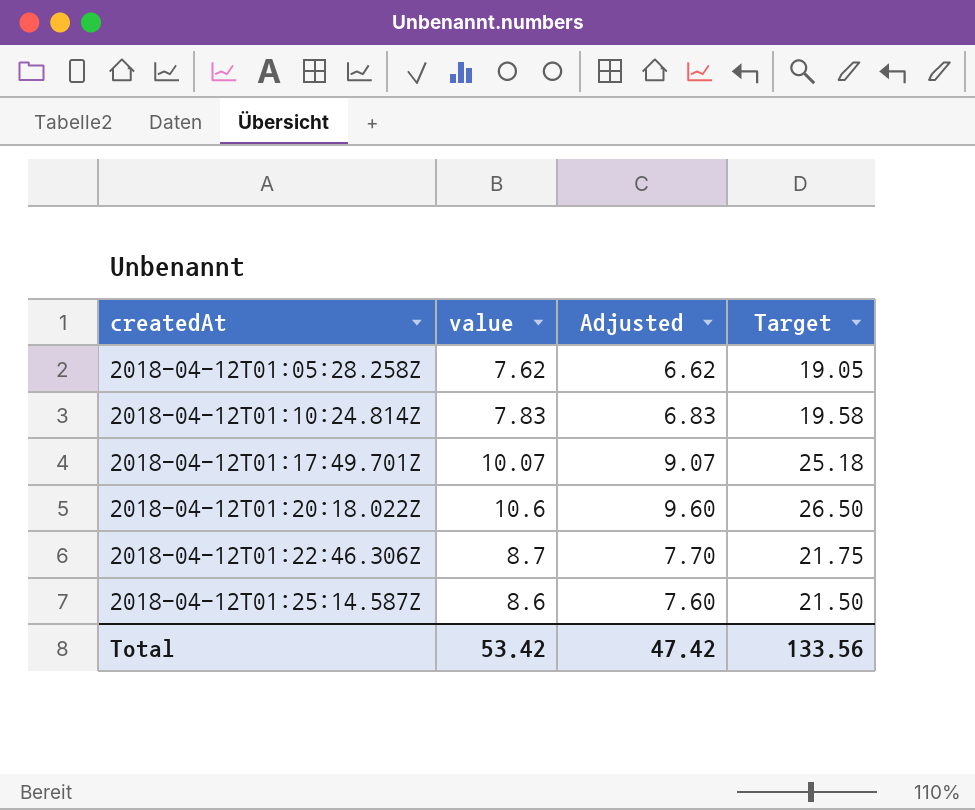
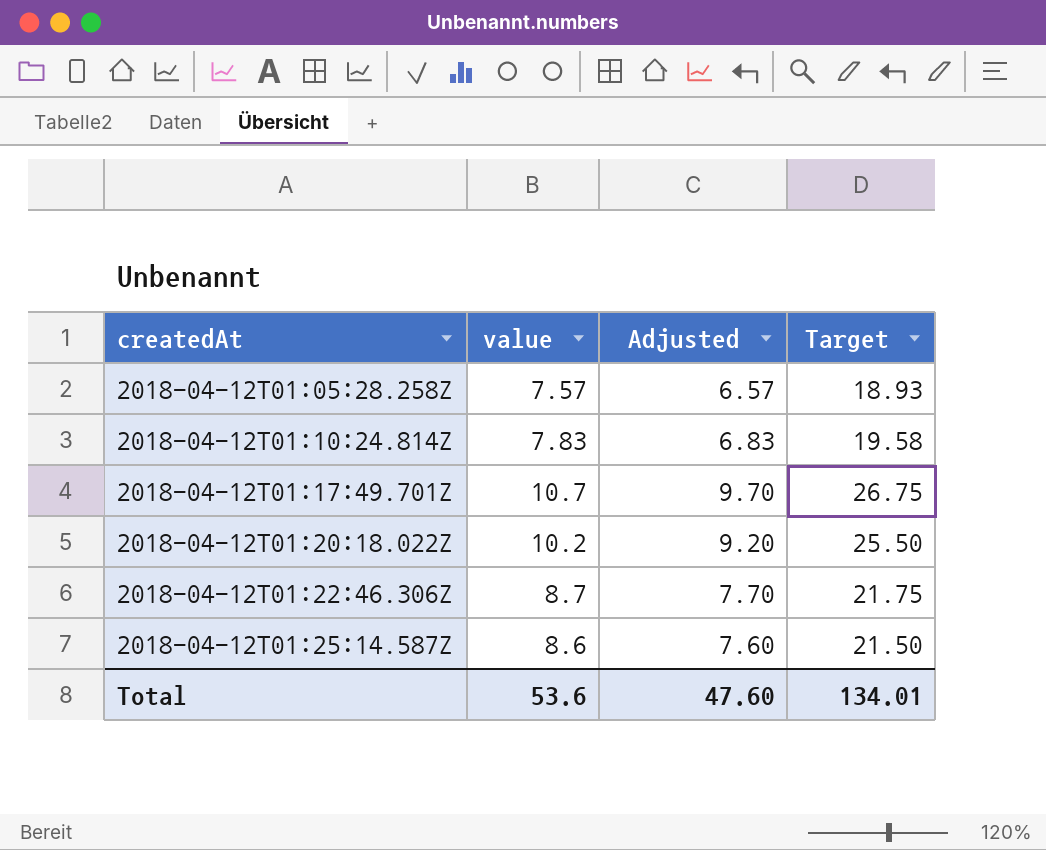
2018-04-12T01:05:28.258Z | value: 7.62 -> 7.57
2018-04-12T01:05:28.258Z | Adjusted: 6.62 -> 6.57
2018-04-12T01:05:28.258Z | Target: 19.05 -> 18.93
2018-04-12T01:17:49.701Z | value: 10.07 -> 10.7
2018-04-12T01:17:49.701Z | Adjusted: 9.07 -> 9.70
2018-04-12T01:17:49.701Z | Target: 25.18 -> 26.75
2018-04-12T01:20:18.022Z | value: 10.6 -> 10.2
2018-04-12T01:20:18.022Z | Adjusted: 9.60 -> 9.20
2018-04-12T01:20:18.022Z | Target: 26.50 -> 25.50
Total | value: 53.42 -> 53.6
Total | Adjusted: 47.42 -> 47.60
Total | Target: 133.56 -> 134.01

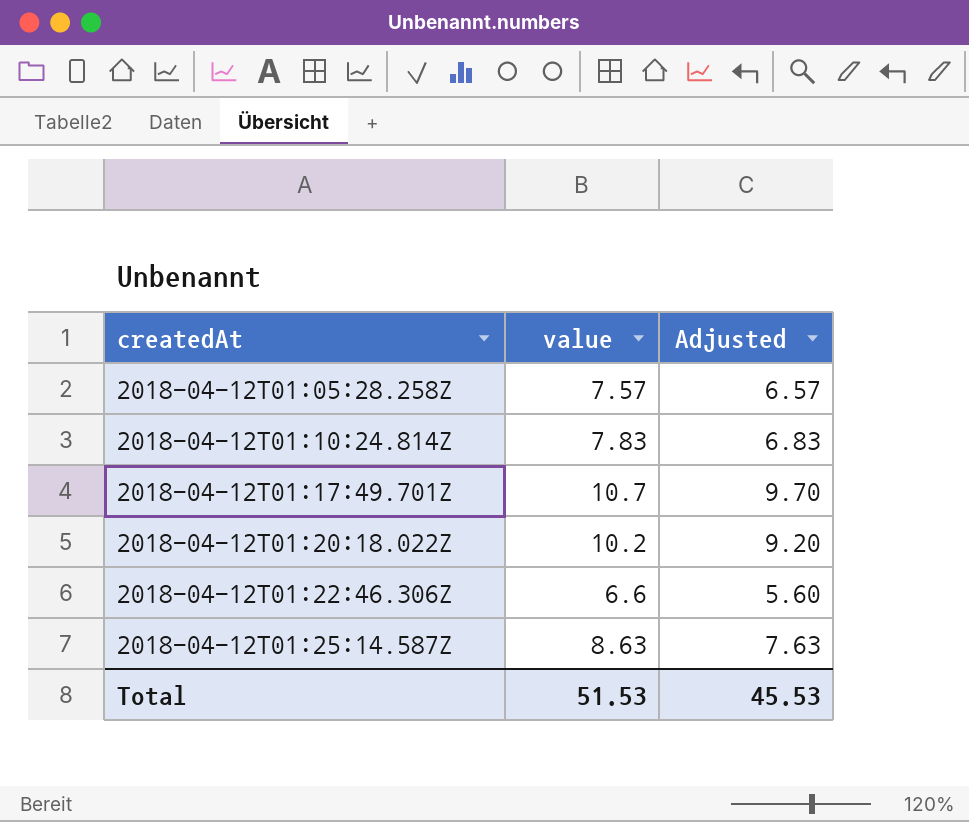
column Target | formula: [value] * 2.5 -> none
2018-04-12T01:22:46.306Z | value: 8.7 -> 6.6
2018-04-12T01:22:46.306Z | Adjusted: 7.70 -> 5.60
2018-04-12T01:25:14.587Z | value: 8.6 -> 8.63
2018-04-12T01:25:14.587Z | Adjusted: 7.60 -> 7.63
Total | value: 53.6 -> 51.53
Total | Adjusted: 47.60 -> 45.53

